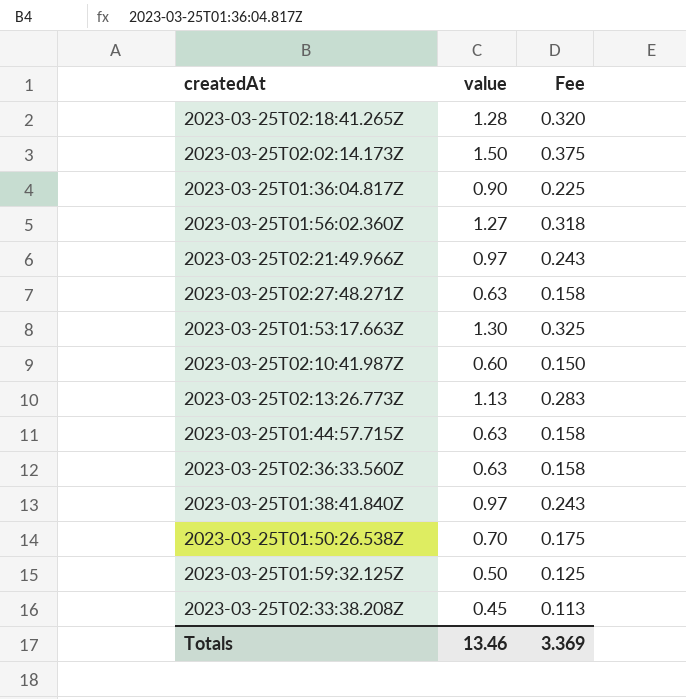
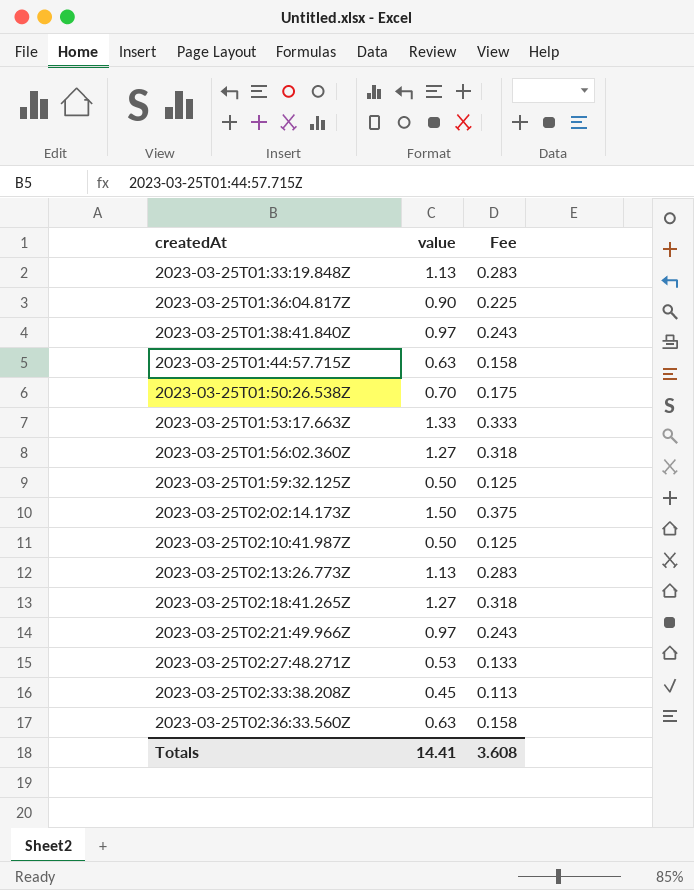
row order: none -> createdAt ascending
row 2023-03-25T01:33:19.848Z: none -> 1.13 | 0.283
2023-03-25T01:53:17.663Z | value: 1.30 -> 1.33
2023-03-25T01:53:17.663Z | Fee: 0.325 -> 0.333
2023-03-25T02:10:41.987Z | value: 0.60 -> 0.50
2023-03-25T02:10:41.987Z | Fee: 0.150 -> 0.125
2023-03-25T02:18:41.265Z | value: 1.28 -> 1.27
2023-03-25T02:18:41.265Z | Fee: 0.320 -> 0.318
2023-03-25T02:27:48.271Z | value: 0.63 -> 0.53
2023-03-25T02:27:48.271Z | Fee: 0.158 -> 0.133
Totals | value: 13.46 -> 14.41
Totals | Fee: 3.369 -> 3.608

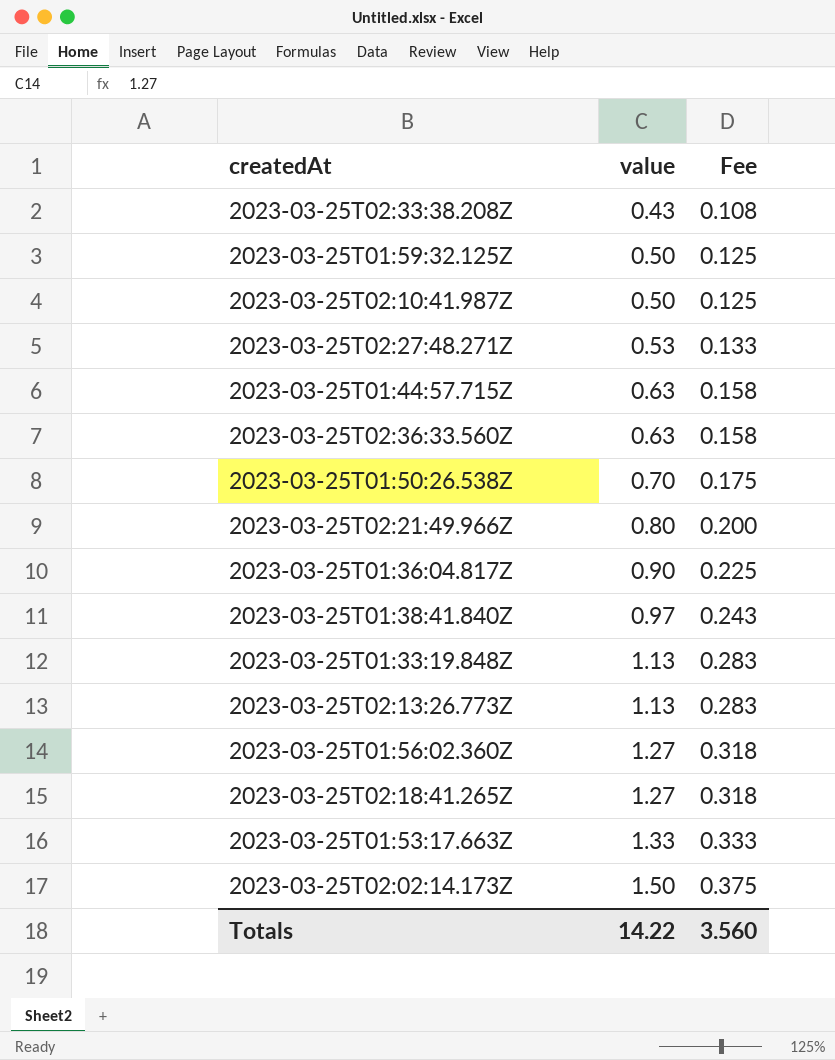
row order: createdAt ascending -> value ascending
2023-03-25T02:33:38.208Z | value: 0.45 -> 0.43
2023-03-25T02:33:38.208Z | Fee: 0.113 -> 0.108
2023-03-25T02:21:49.966Z | value: 0.97 -> 0.80
2023-03-25T02:21:49.966Z | Fee: 0.243 -> 0.200
Totals | value: 14.41 -> 14.22
Totals | Fee: 3.608 -> 3.560

